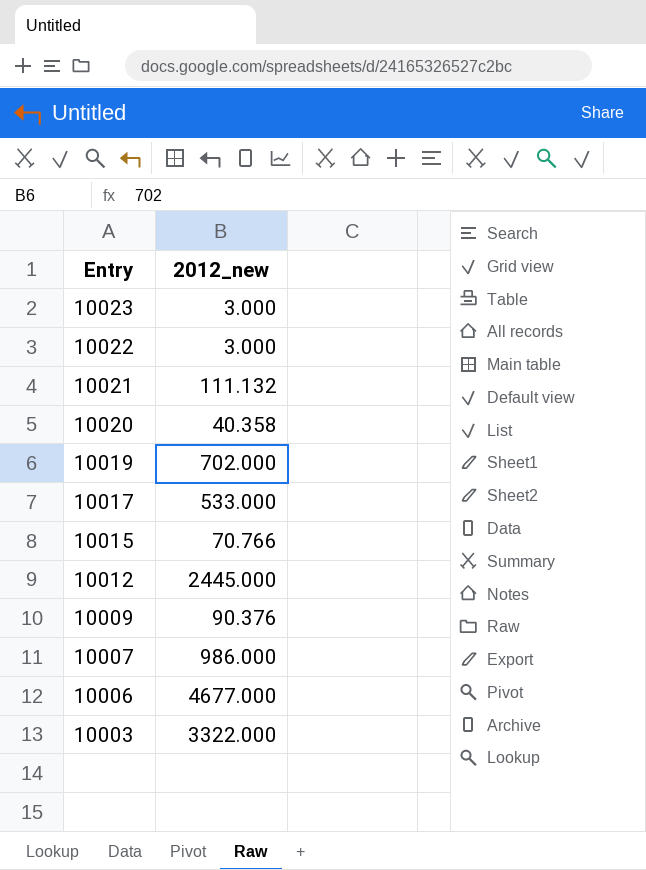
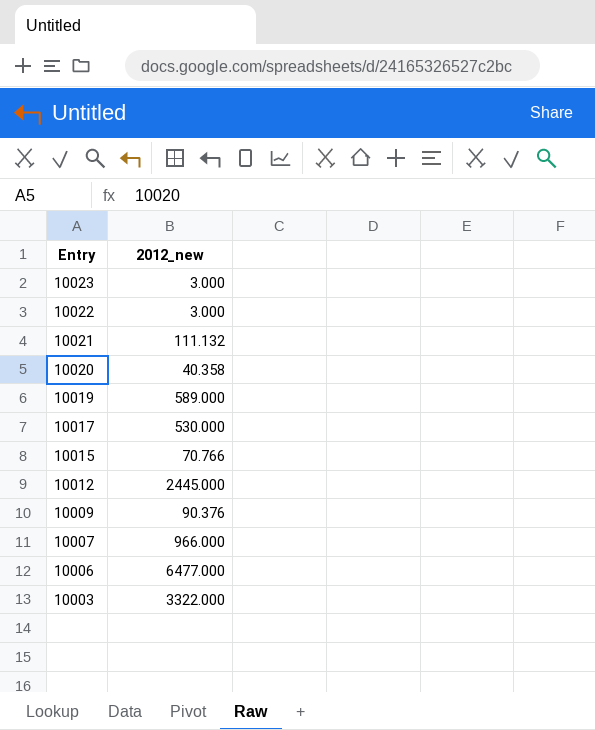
10019 | 2012_new: 702.000 -> 589.000
10017 | 2012_new: 533.000 -> 530.000
10007 | 2012_new: 986.000 -> 966.000
10006 | 2012_new: 4677.000 -> 6477.000

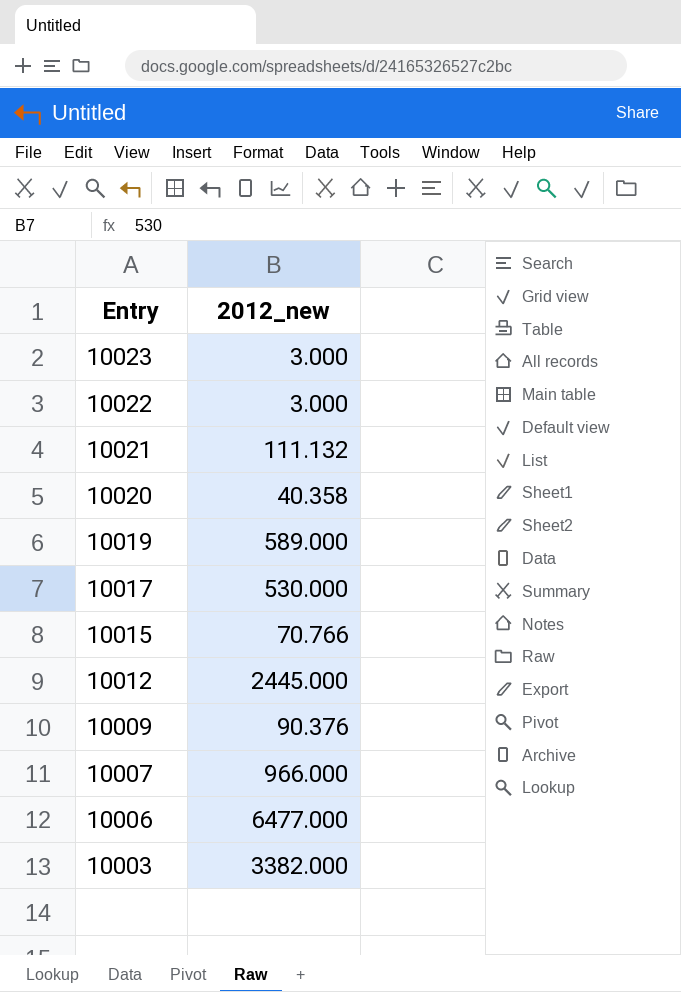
10003 | 2012_new: 3322.000 -> 3382.000

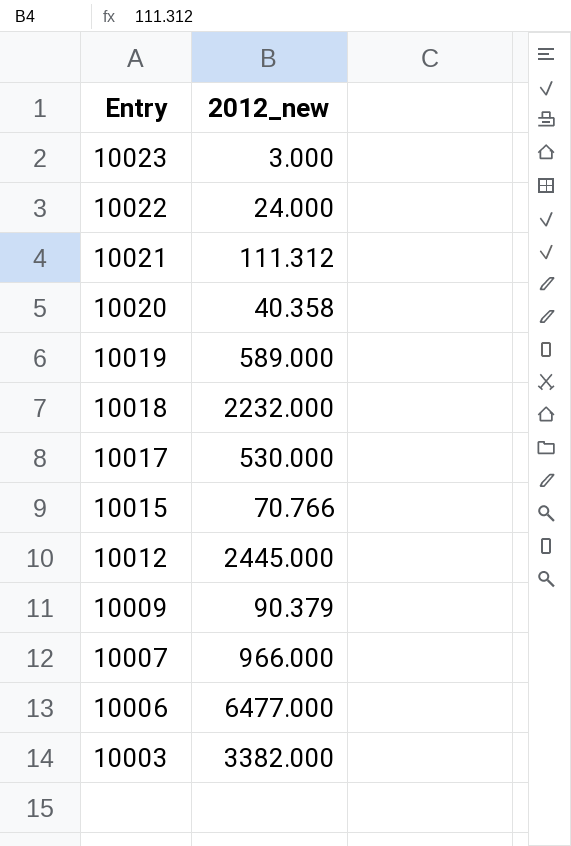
10022 | 2012_new: 3.000 -> 24.000
10021 | 2012_new: 111.132 -> 111.312
row 10018: none -> 2232.000
10009 | 2012_new: 90.376 -> 90.379

